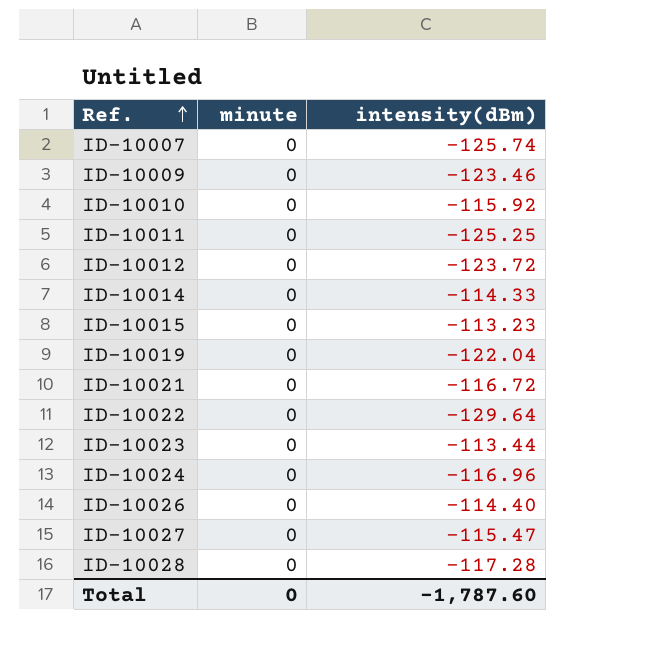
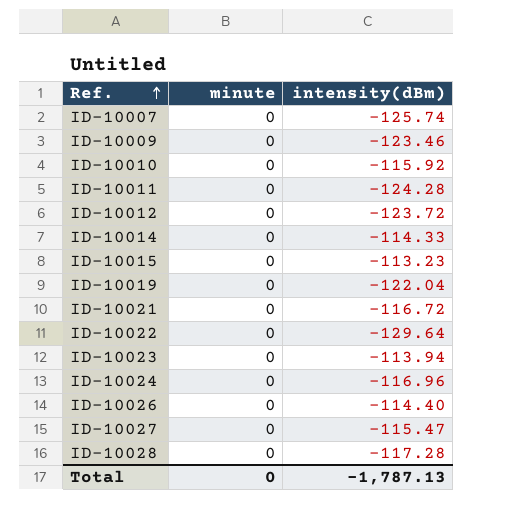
ID-10011 | intensity(dBm): -125.25 -> -124.28
ID-10023 | intensity(dBm): -113.44 -> -113.94
Total | intensity(dBm): -1,787.60 -> -1,787.13

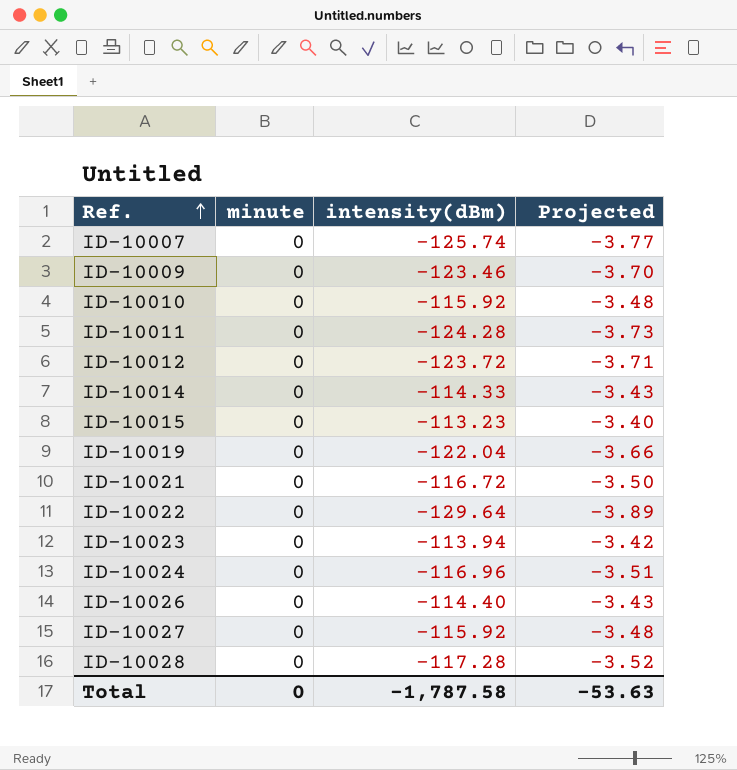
column Projected | formula: none -> [intensity(dBm)] * 0.03
ID-10027 | intensity(dBm): -115.47 -> -115.92
Total | intensity(dBm): -1,787.13 -> -1,787.58

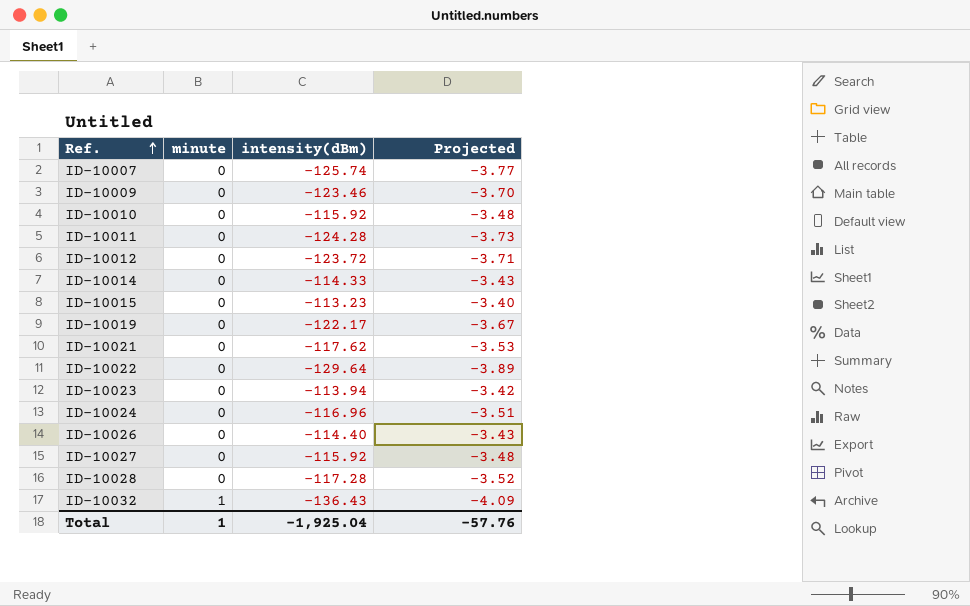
ID-10019 | intensity(dBm): -122.04 -> -122.17
ID-10019 | Projected: -3.66 -> -3.67
ID-10021 | intensity(dBm): -116.72 -> -117.62
ID-10021 | Projected: -3.50 -> -3.53
row ID-10032: none -> 1 | -136.43 | -4.09
Total | minute: 0 -> 1
Total | intensity(dBm): -1,787.58 -> -1,925.04
Total | Projected: -53.63 -> -57.76

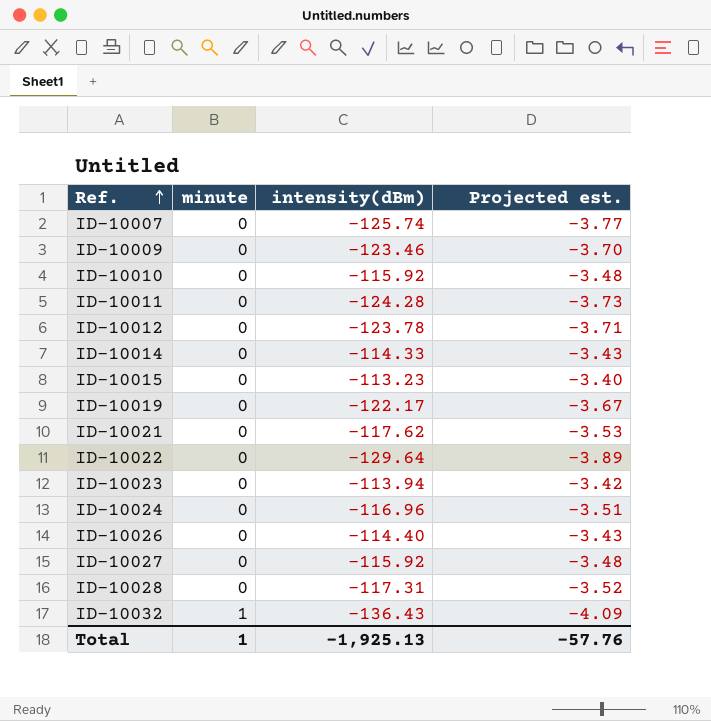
column name: Projected -> Projected est.
ID-10012 | intensity(dBm): -123.72 -> -123.78
ID-10028 | intensity(dBm): -117.28 -> -117.31
Total | intensity(dBm): -1,925.04 -> -1,925.13

